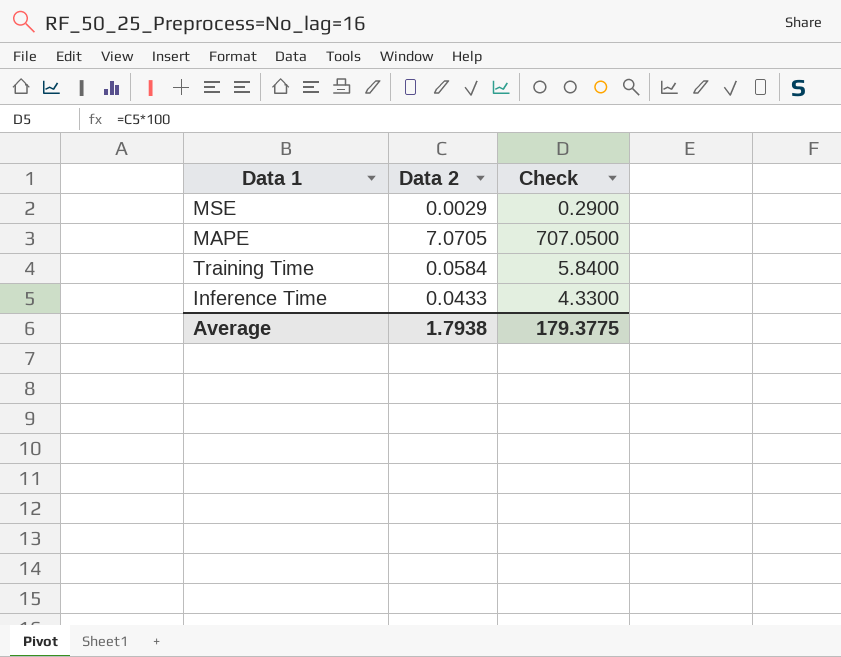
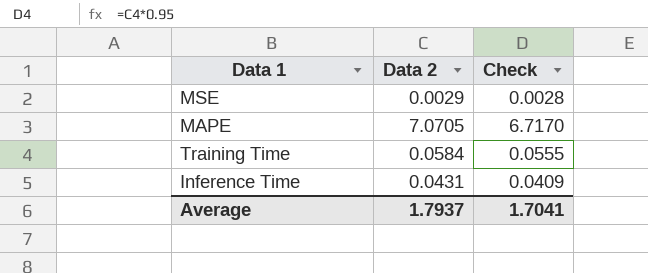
column Check | formula: [Data 2] * 100 -> [Data 2] * 0.95
Inference Time | Data 2: 0.0433 -> 0.0431
Average | Data 2: 1.7938 -> 1.7937
Average | Check: 179.3775 -> 1.7041

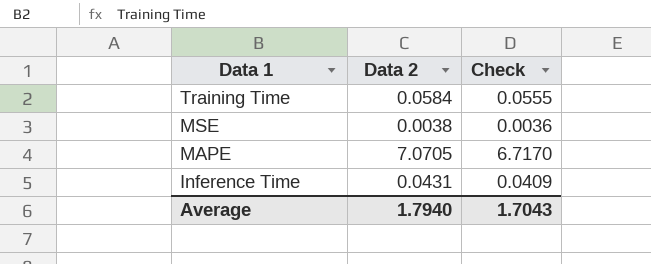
row order: none -> Data 1 descending
MSE | Data 2: 0.0029 -> 0.0038
MSE | Check: 0.0028 -> 0.0036
Average | Data 2: 1.7937 -> 1.7940
Average | Check: 1.7041 -> 1.7043

